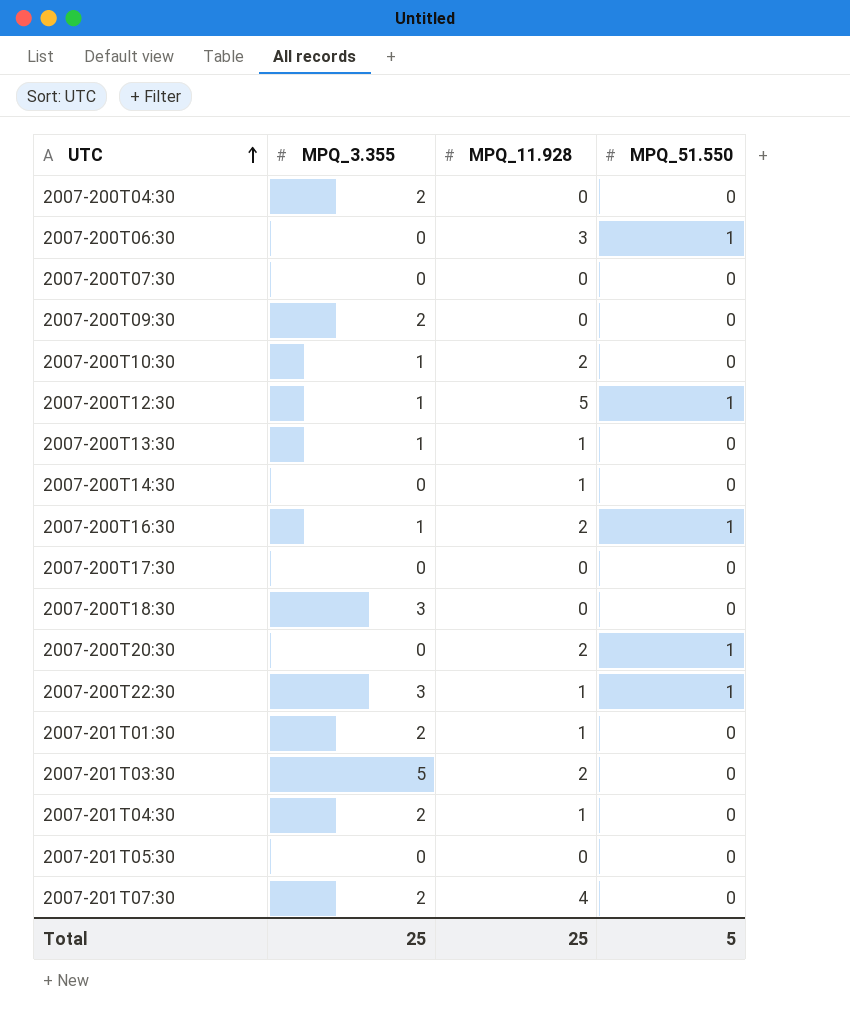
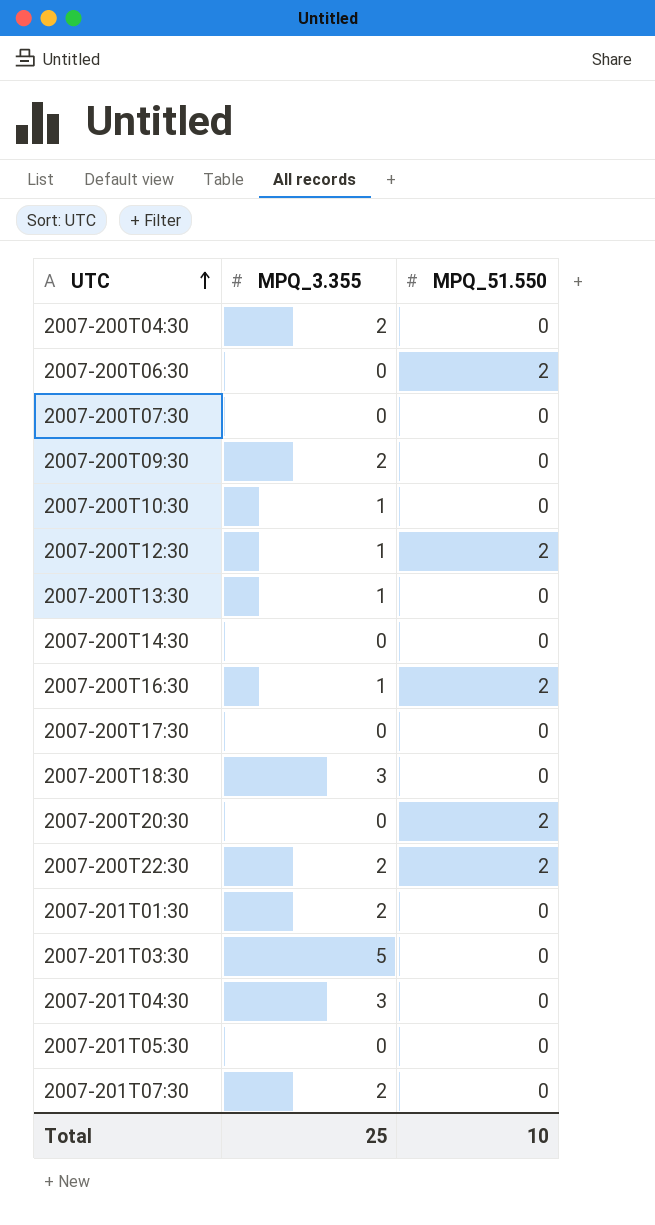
column MPQ_11.928 | position: 3 -> none
2007-200T06:30 | MPQ_51.550: 1 -> 2
2007-200T12:30 | MPQ_51.550: 1 -> 2
2007-200T16:30 | MPQ_51.550: 1 -> 2
2007-200T20:30 | MPQ_51.550: 1 -> 2
2007-200T22:30 | MPQ_3.355: 3 -> 2
2007-200T22:30 | MPQ_51.550: 1 -> 2
2007-201T04:30 | MPQ_3.355: 2 -> 3
Total | MPQ_51.550: 5 -> 10

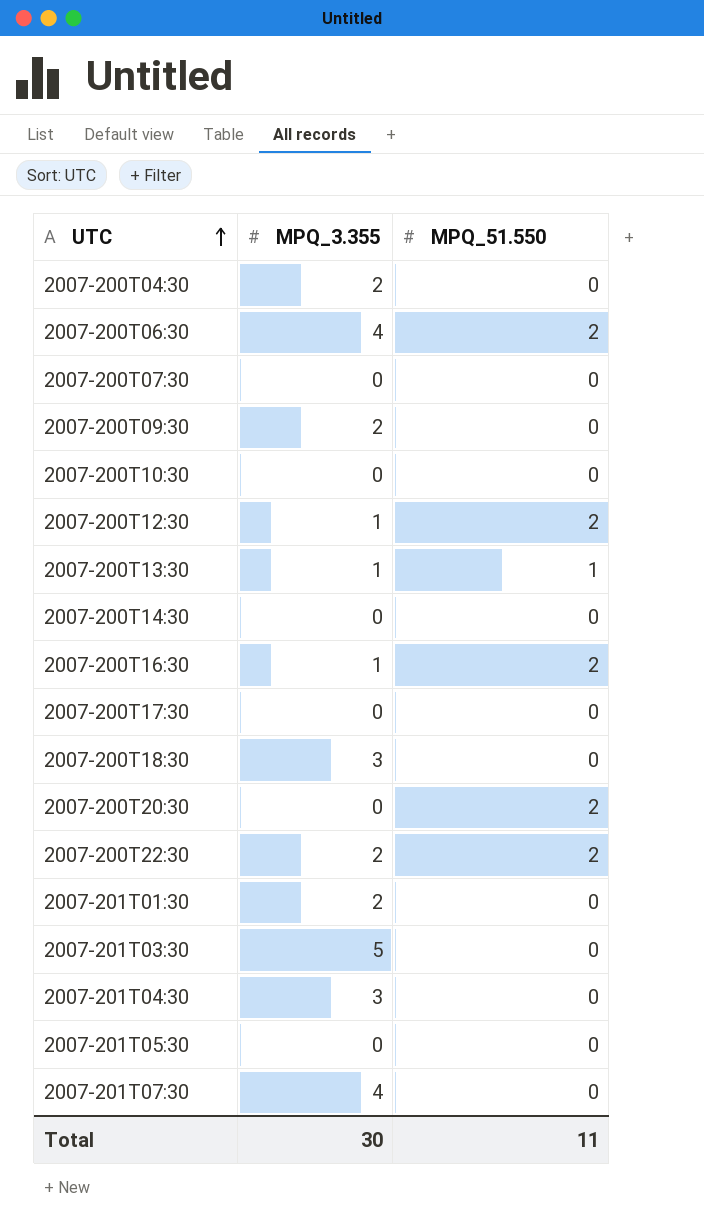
2007-200T06:30 | MPQ_3.355: 0 -> 4
2007-200T10:30 | MPQ_3.355: 1 -> 0
2007-200T13:30 | MPQ_51.550: 0 -> 1
2007-201T07:30 | MPQ_3.355: 2 -> 4
Total | MPQ_3.355: 25 -> 30
Total | MPQ_51.550: 10 -> 11

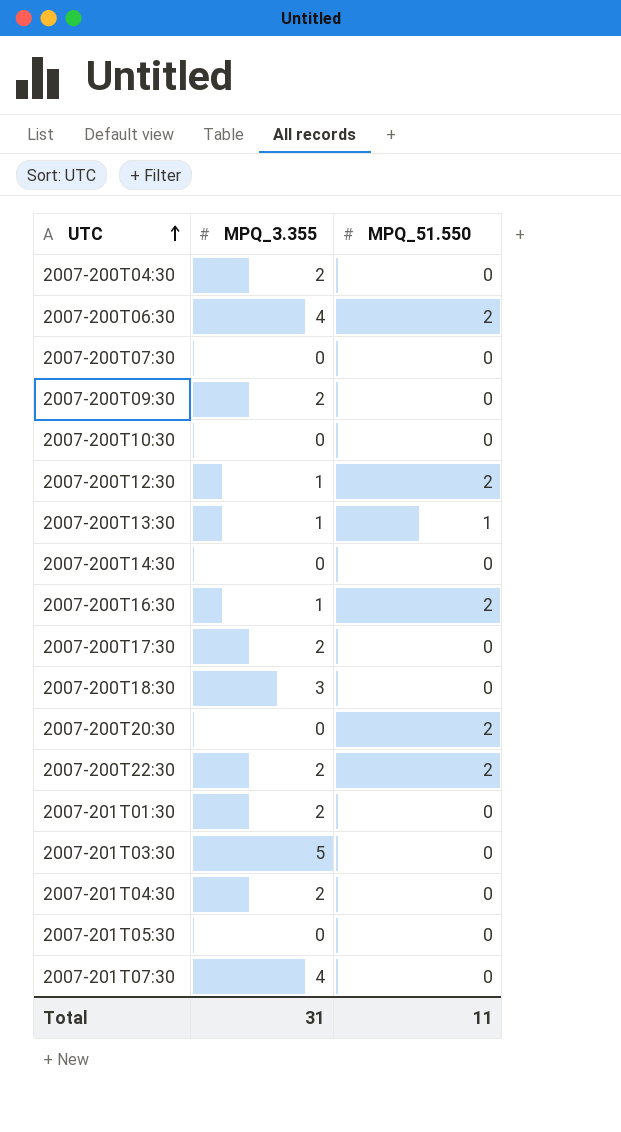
2007-200T17:30 | MPQ_3.355: 0 -> 2
2007-201T04:30 | MPQ_3.355: 3 -> 2
Total | MPQ_3.355: 30 -> 31

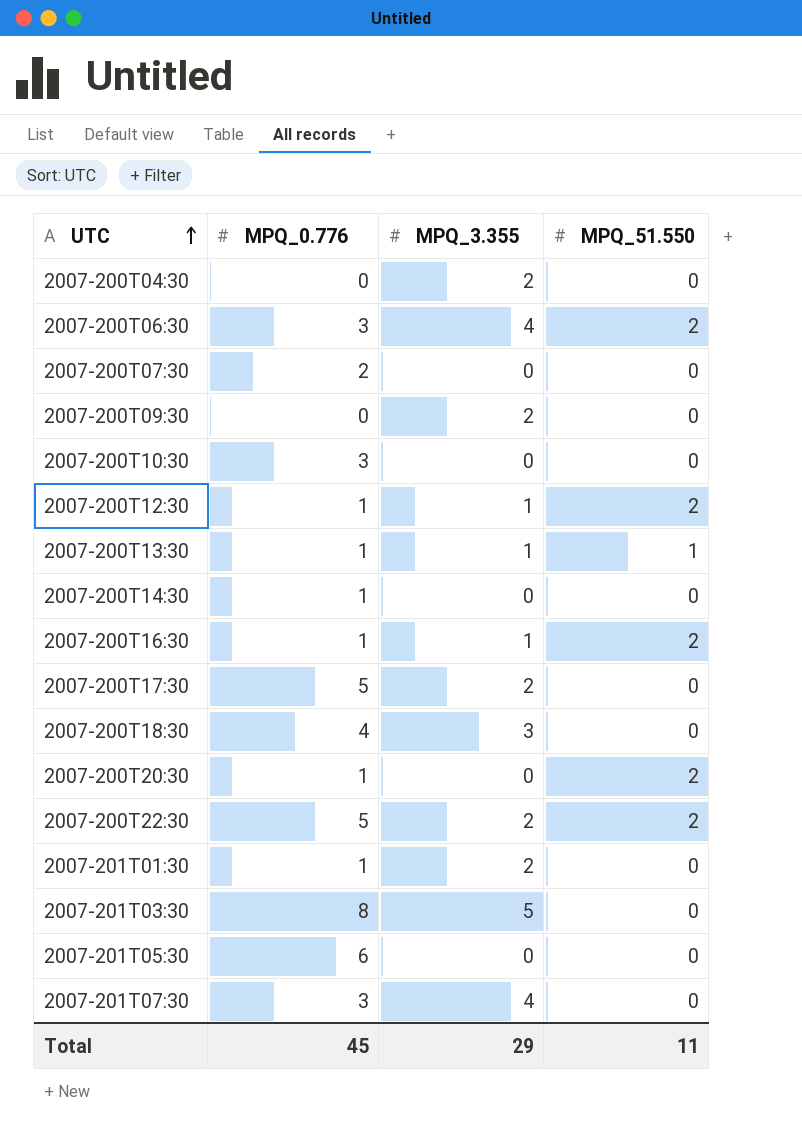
column MPQ_0.776 | position: none -> 2
row 2007-201T04:30: 2 | 0 -> none
Total | MPQ_3.355: 31 -> 29

